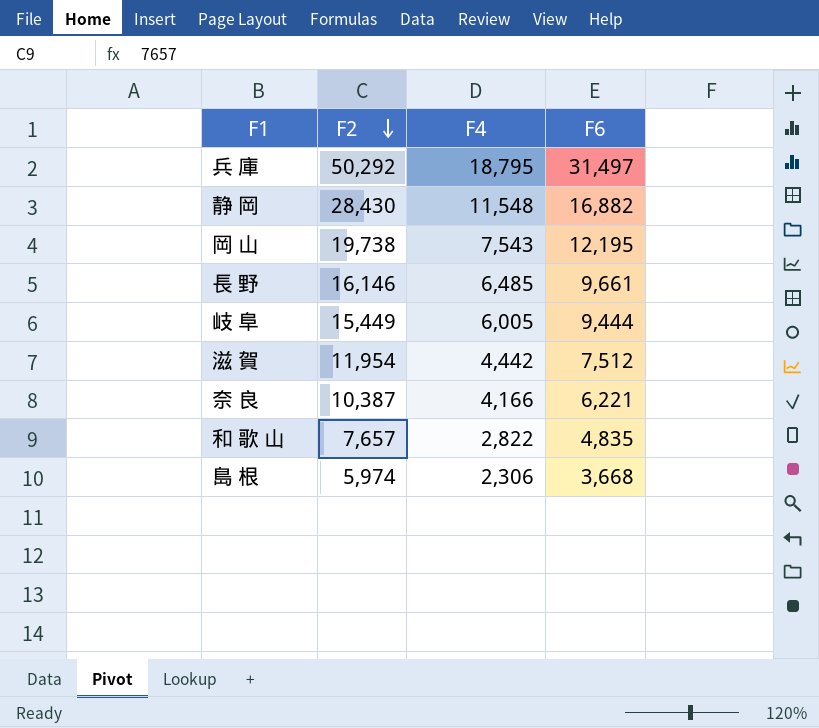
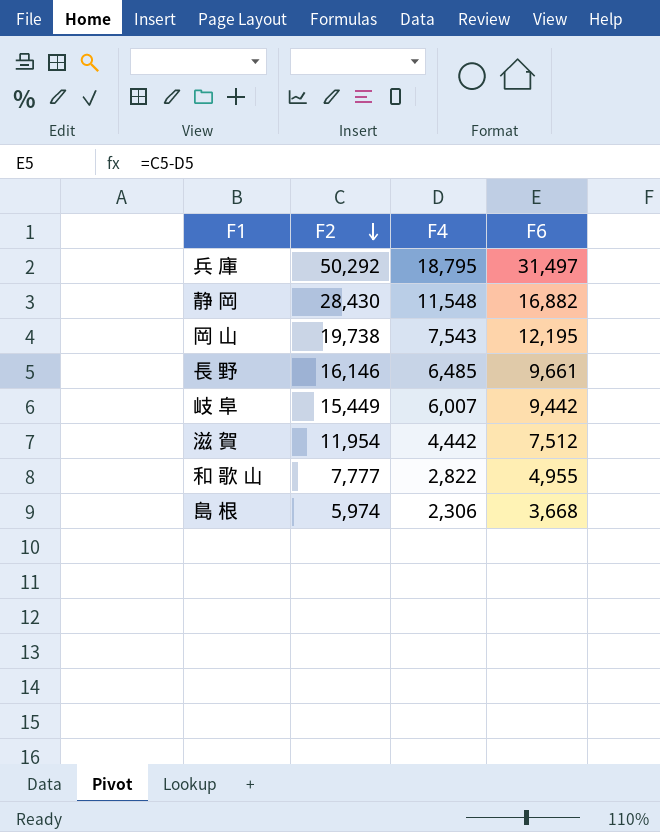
row 奈 良: 10,387 | 4,166 | 6,221 -> none
岐 阜 | F4: 6,005 -> 6,007
岐 阜 | F6: 9,444 -> 9,442
和 歌 山 | F2: 7,657 -> 7,777
和 歌 山 | F6: 4,835 -> 4,955

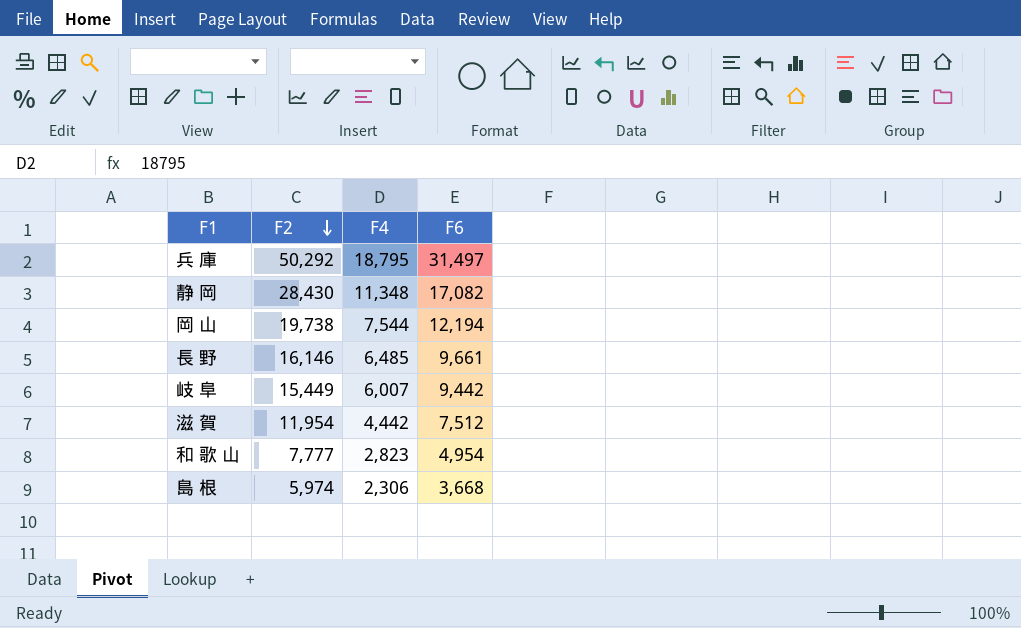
静 岡 | F4: 11,548 -> 11,348
静 岡 | F6: 16,882 -> 17,082
岡 山 | F4: 7,543 -> 7,544
岡 山 | F6: 12,195 -> 12,194
和 歌 山 | F4: 2,822 -> 2,823
和 歌 山 | F6: 4,955 -> 4,954

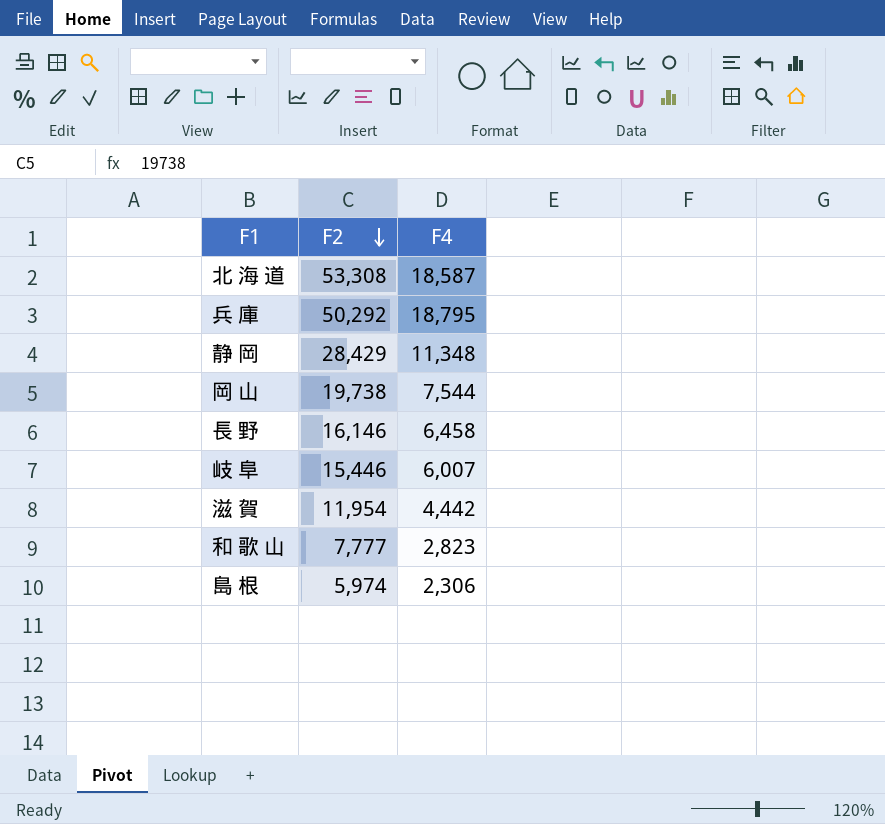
column F6 | formula: [F2] - [F4] -> none
row 北 海 道: none -> 53,308 | 18,587
静 岡 | F2: 28,430 -> 28,429
長 野 | F4: 6,485 -> 6,458
岐 阜 | F2: 15,449 -> 15,446

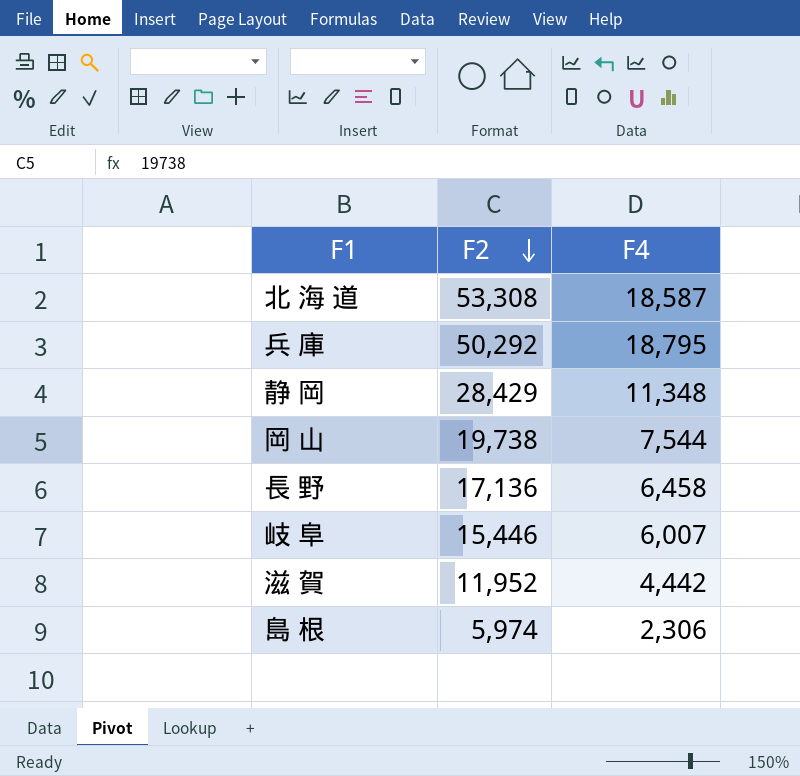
row 和 歌 山: 7,777 | 2,823 -> none
長 野 | F2: 16,146 -> 17,136
滋 賀 | F2: 11,954 -> 11,952

